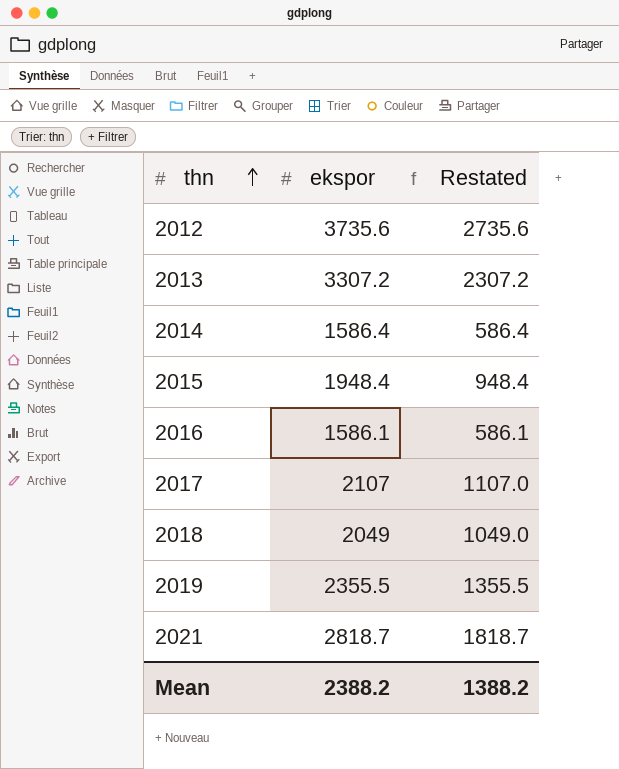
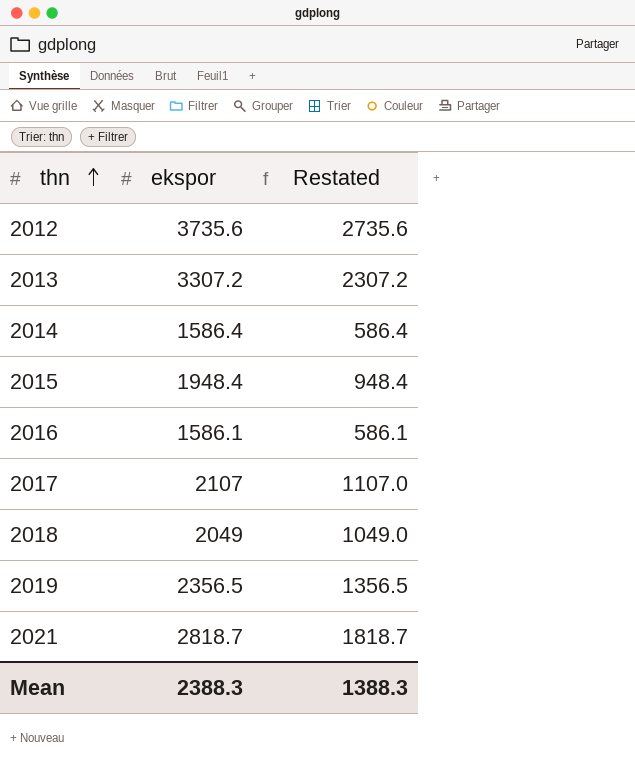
2019 | ekspor: 2355.5 -> 2356.5
2019 | Restated: 1355.5 -> 1356.5
Mean | ekspor: 2388.2 -> 2388.3
Mean | Restated: 1388.2 -> 1388.3

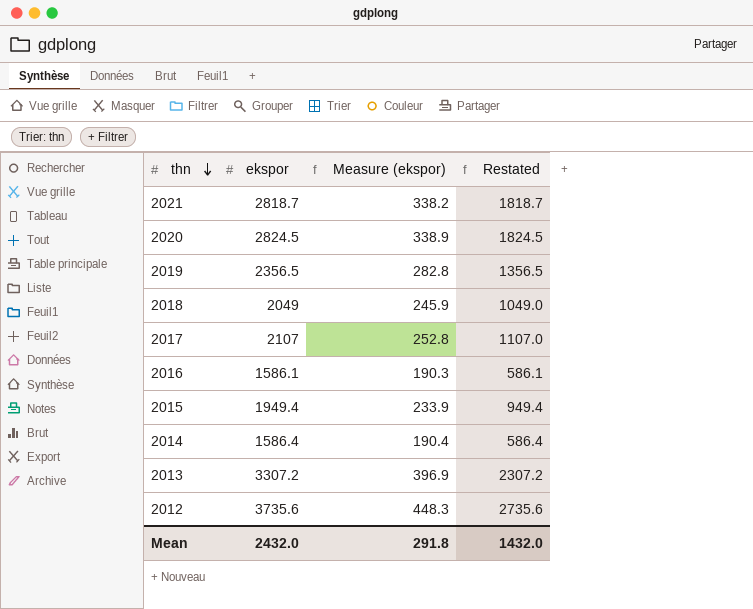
row order: thn ascending -> thn descending
column Measure (ekspor) | formula: none -> [ekspor] * 0.12
row 2020: none -> 2824.5 | 338.9 | 1824.5
2015 | ekspor: 1948.4 -> 1949.4
2015 | Restated: 948.4 -> 949.4
Mean | ekspor: 2388.3 -> 2432.0
Mean | Restated: 1388.3 -> 1432.0

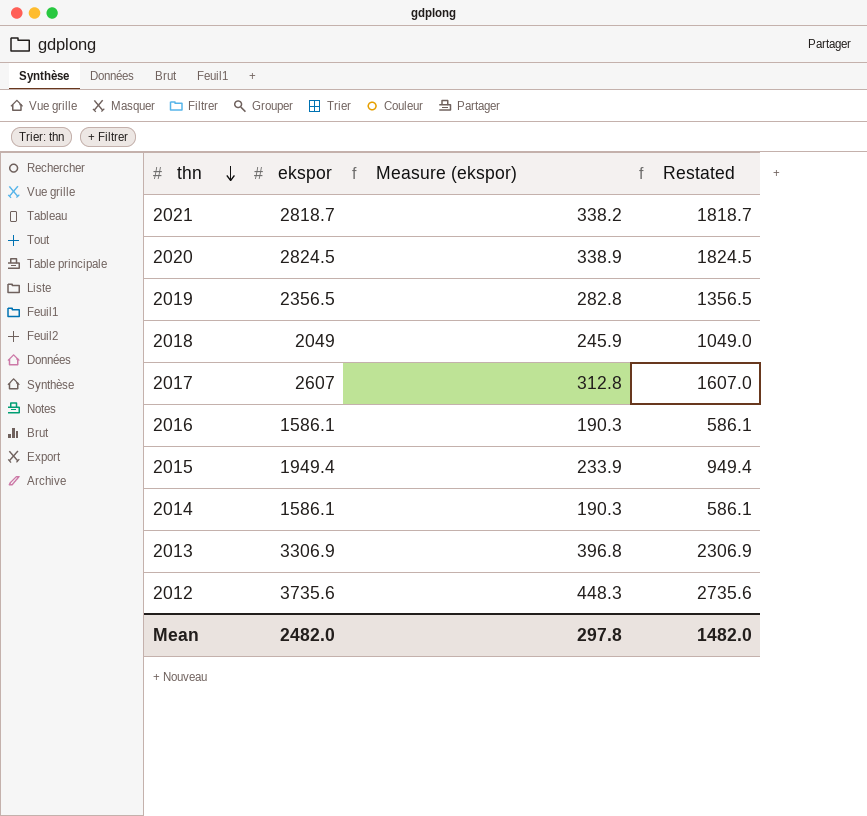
2017 | ekspor: 2107 -> 2607
2017 | Measure (ekspor): 252.8 -> 312.8
2017 | Restated: 1107.0 -> 1607.0
2014 | ekspor: 1586.4 -> 1586.1
2014 | Measure (ekspor): 190.4 -> 190.3
2014 | Restated: 586.4 -> 586.1
2013 | ekspor: 3307.2 -> 3306.9
2013 | Measure (ekspor): 396.9 -> 396.8
2013 | Restated: 2307.2 -> 2306.9
Mean | ekspor: 2432.0 -> 2482.0
Mean | Measure (ekspor): 291.8 -> 297.8
Mean | Restated: 1432.0 -> 1482.0

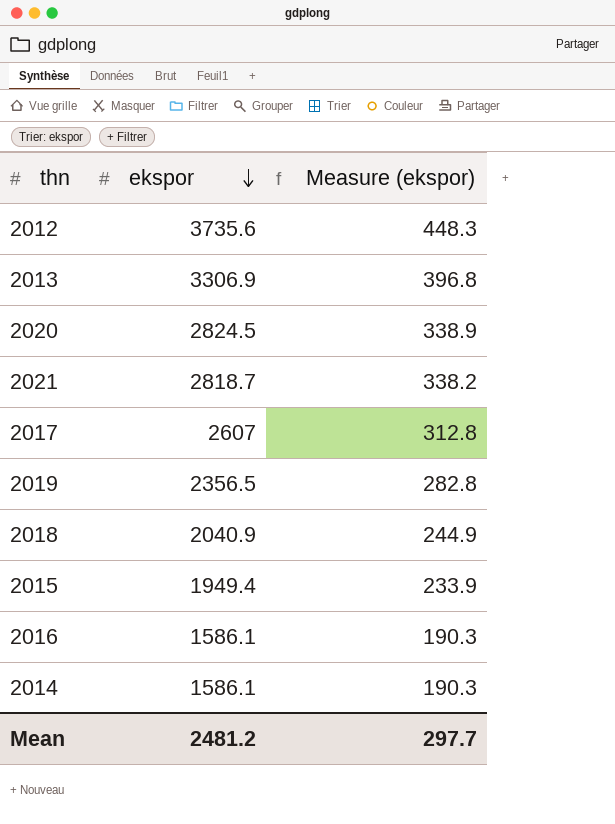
row order: thn descending -> ekspor descending
column Restated | formula: [ekspor] - 1000 -> none
2018 | ekspor: 2049 -> 2040.9
2018 | Measure (ekspor): 245.9 -> 244.9
Mean | ekspor: 2482.0 -> 2481.2
Mean | Measure (ekspor): 297.8 -> 297.7

